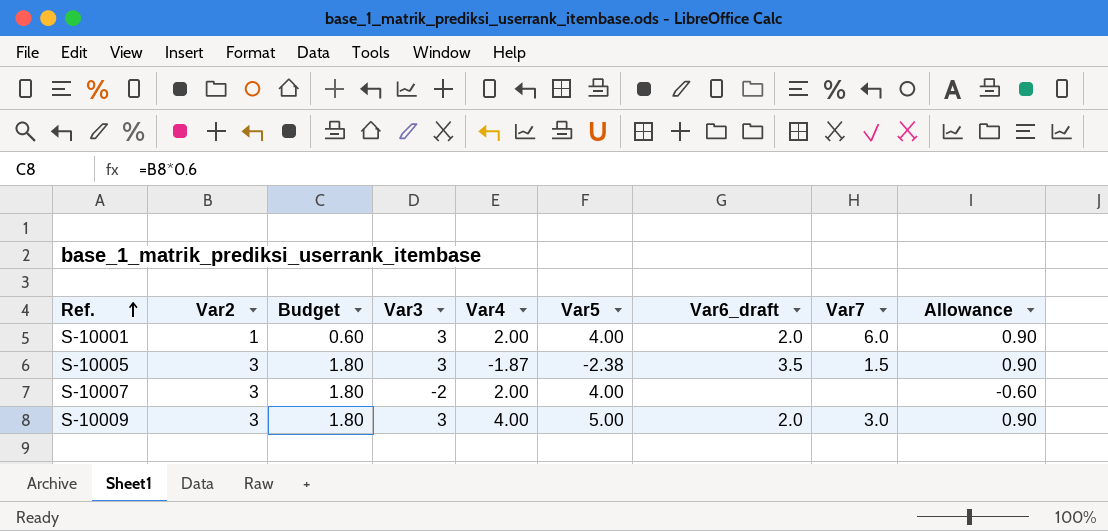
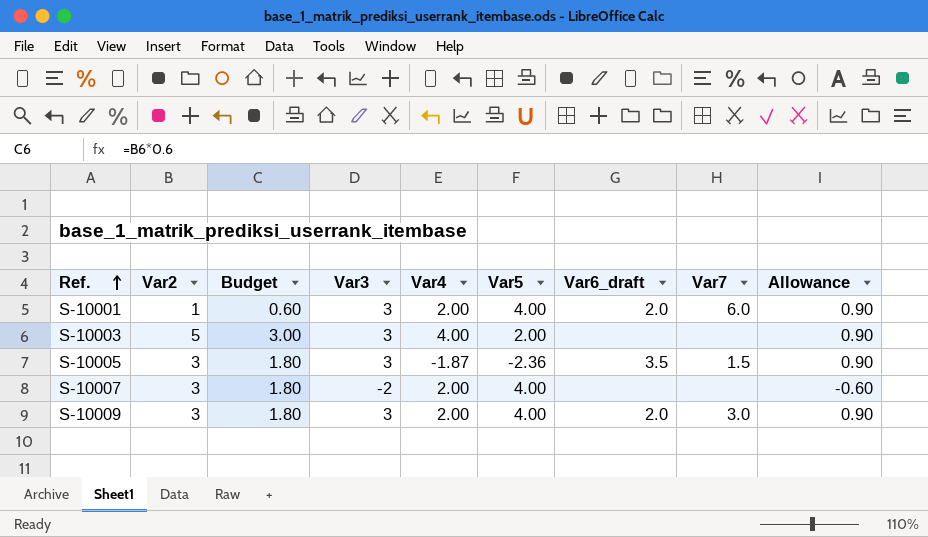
row S-10003: none -> 5 | 3.00 | 3 | 4.00 | 2.00 | none | none | 0.90
S-10005 | Var5: -2.38 -> -2.36
S-10009 | Var4: 4.00 -> 2.00
S-10009 | Var5: 5.00 -> 4.00

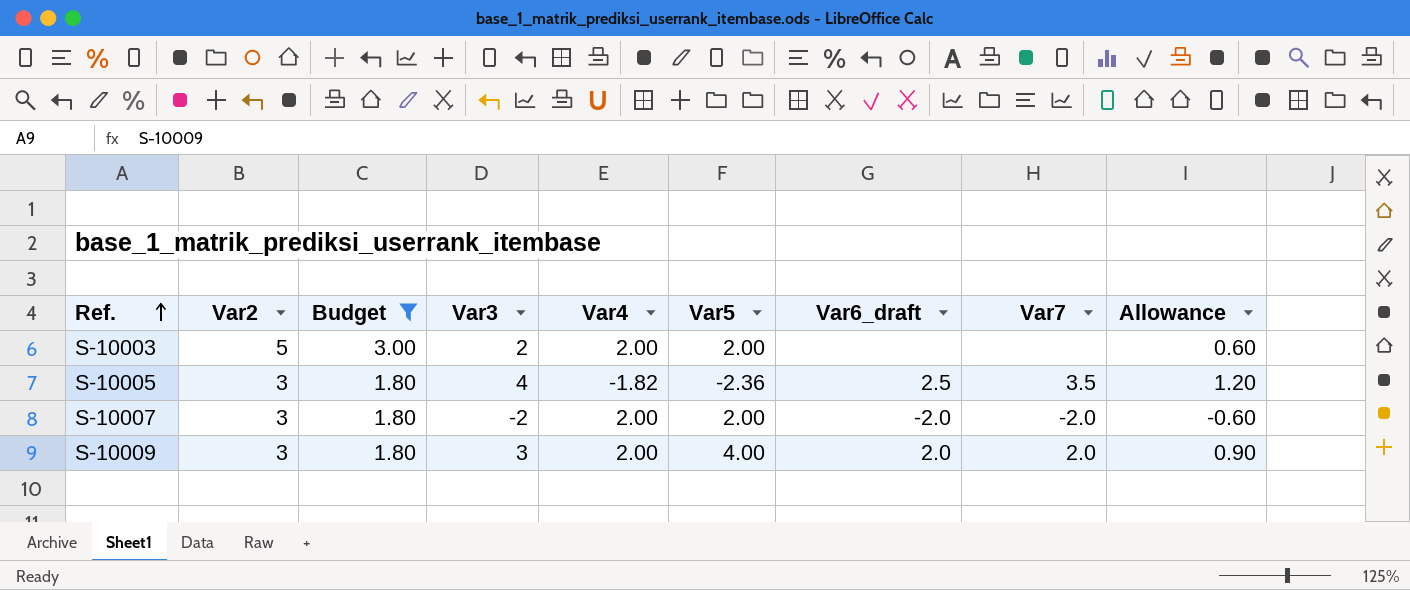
filter: none -> Budget != 0.60
S-10003 | Var3: 3 -> 2
S-10003 | Var4: 4.00 -> 2.00
S-10003 | Allowance: 0.90 -> 0.60
S-10005 | Var3: 3 -> 4
S-10005 | Var4: -1.87 -> -1.82
S-10005 | Var6_draft: 3.5 -> 2.5
S-10005 | Var7: 1.5 -> 3.5
S-10005 | Allowance: 0.90 -> 1.20
S-10007 | Var5: 4.00 -> 2.00
S-10007 | Var6_draft: none -> -2.0
S-10007 | Var7: none -> -2.0
S-10009 | Var7: 3.0 -> 2.0

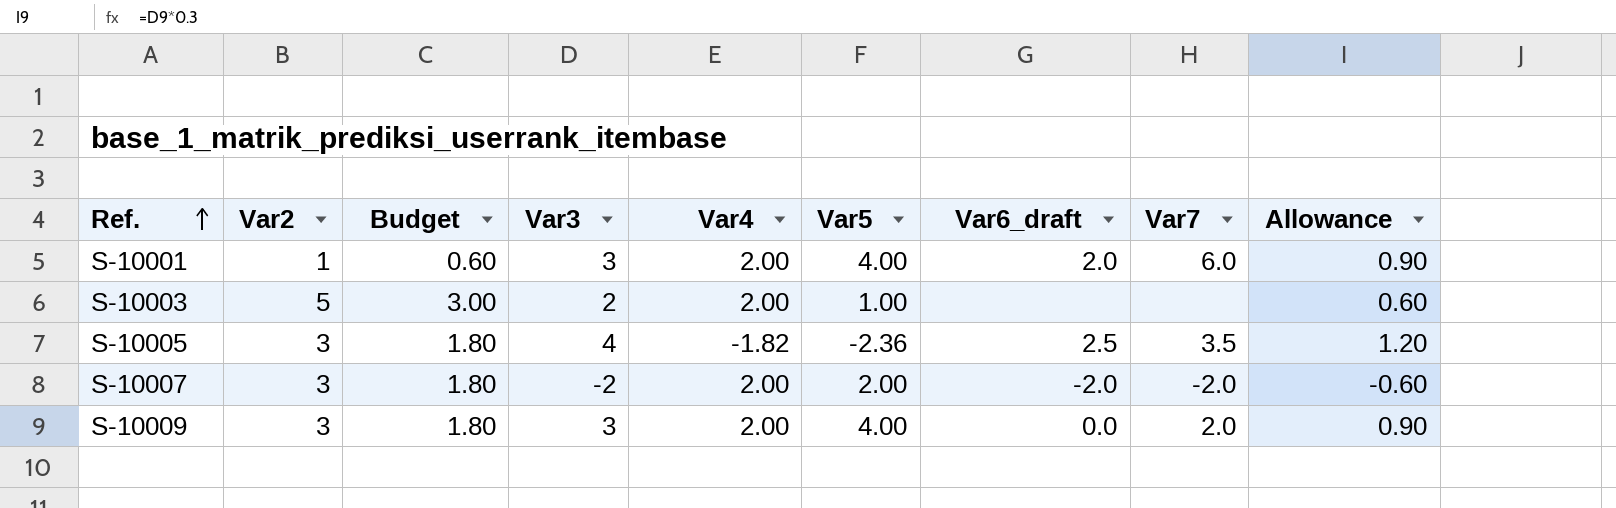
filter: Budget != 0.60 -> none
S-10003 | Var5: 2.00 -> 1.00
S-10009 | Var6_draft: 2.0 -> 0.0

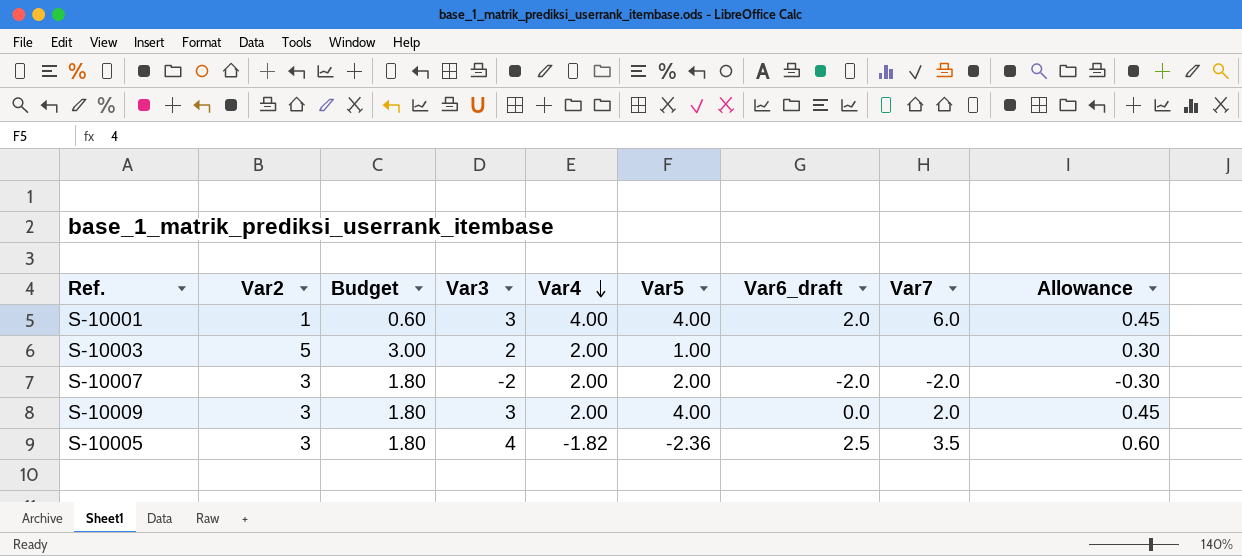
row order: Ref. ascending -> Var4 descending
column Allowance | formula: [Var3] * 0.3 -> [Var3] * 0.15
S-10001 | Var4: 2.00 -> 4.00

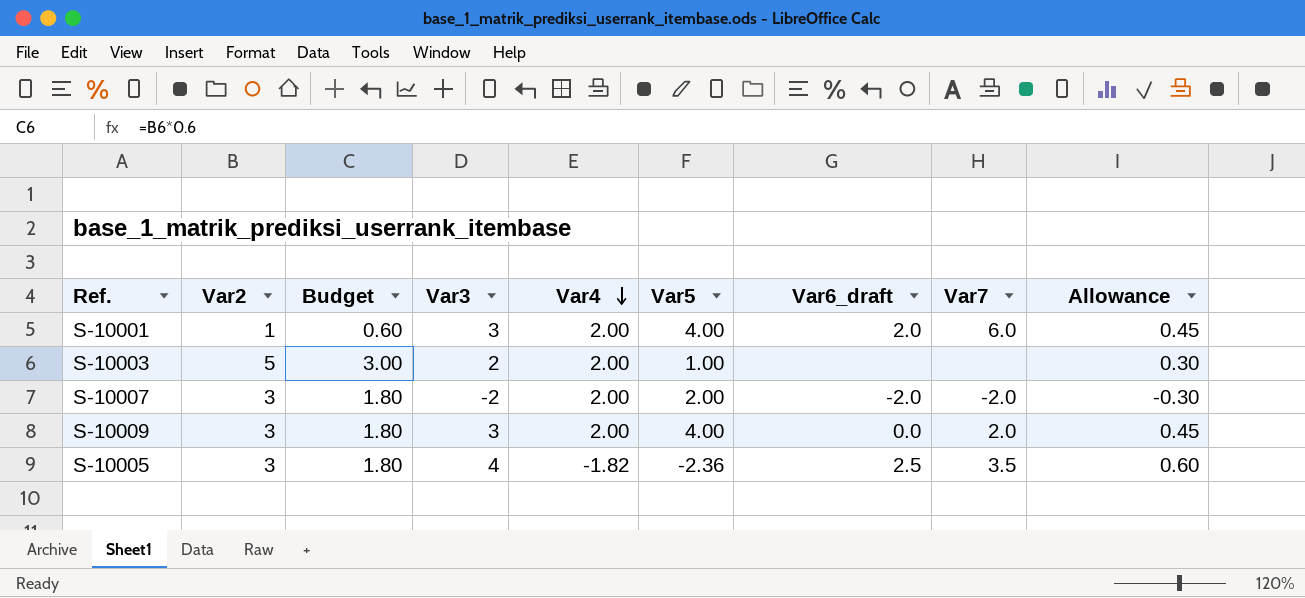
S-10001 | Var4: 4.00 -> 2.00

